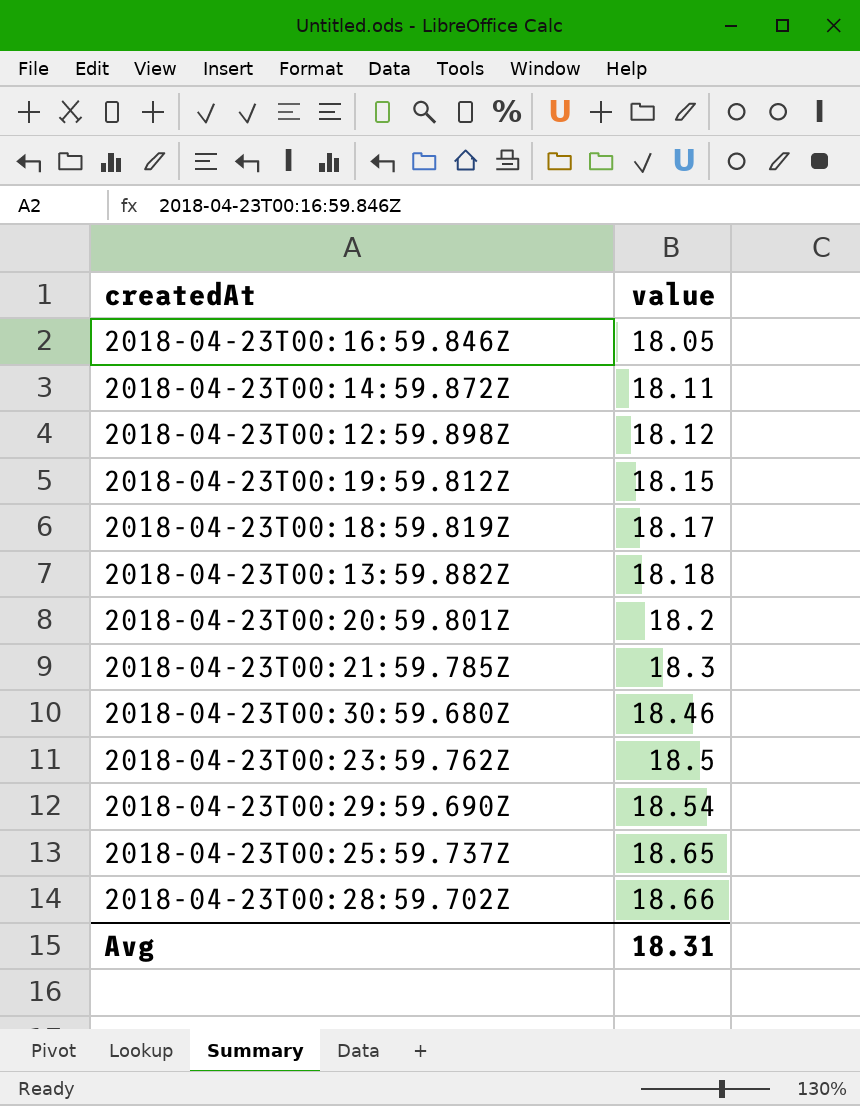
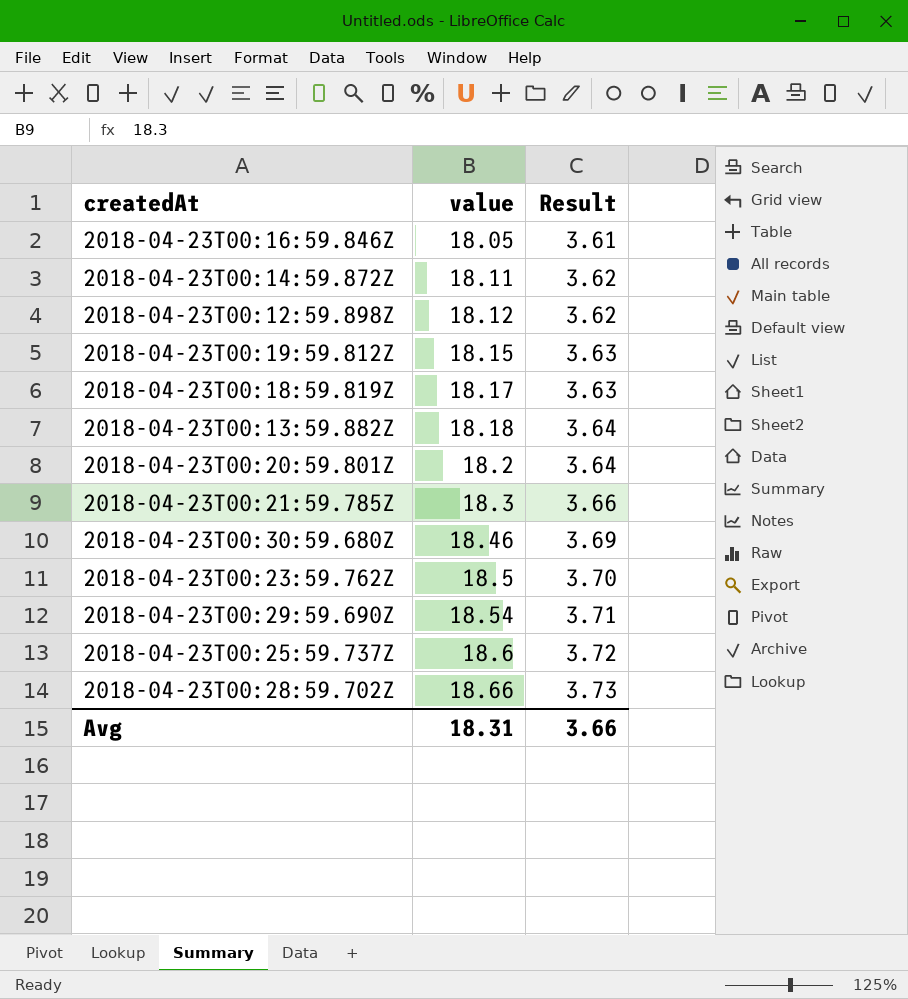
column Result | formula: none -> [value] * 0.2
2018-04-23T00:25:59.737Z | value: 18.65 -> 18.6

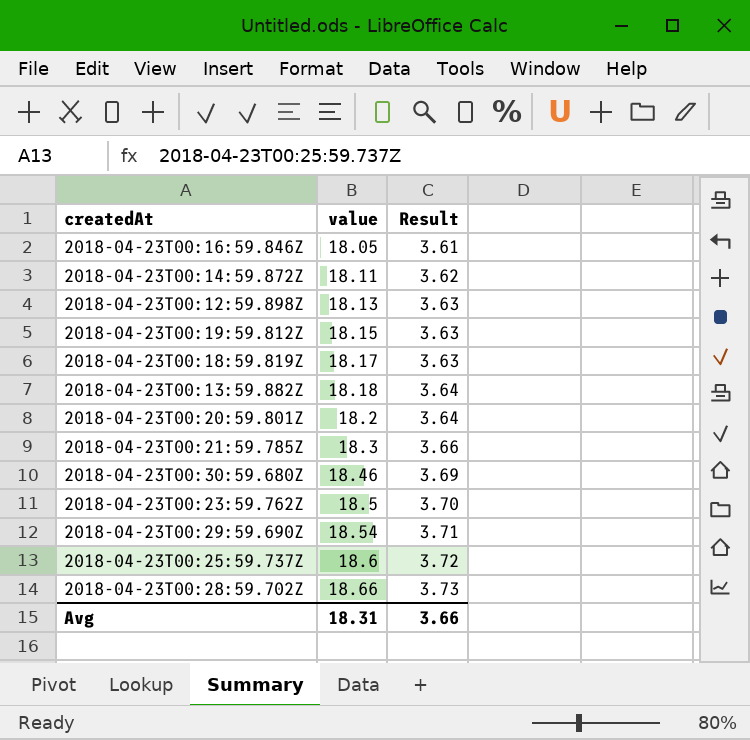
2018-04-23T00:12:59.898Z | value: 18.12 -> 18.13
2018-04-23T00:12:59.898Z | Result: 3.62 -> 3.63

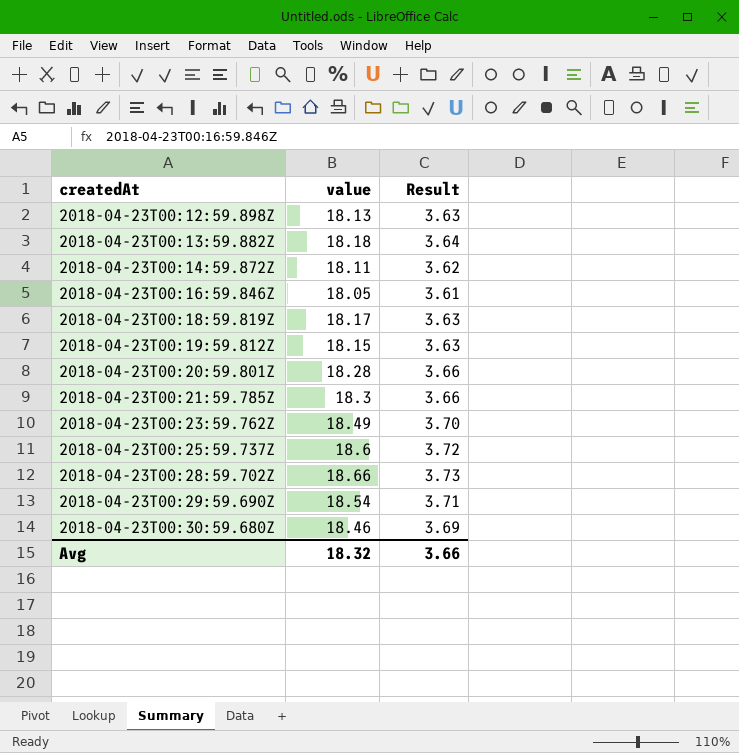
row order: value ascending -> createdAt ascending
2018-04-23T00:20:59.801Z | value: 18.2 -> 18.28
2018-04-23T00:20:59.801Z | Result: 3.64 -> 3.66
2018-04-23T00:23:59.762Z | value: 18.5 -> 18.49
Avg | value: 18.31 -> 18.32

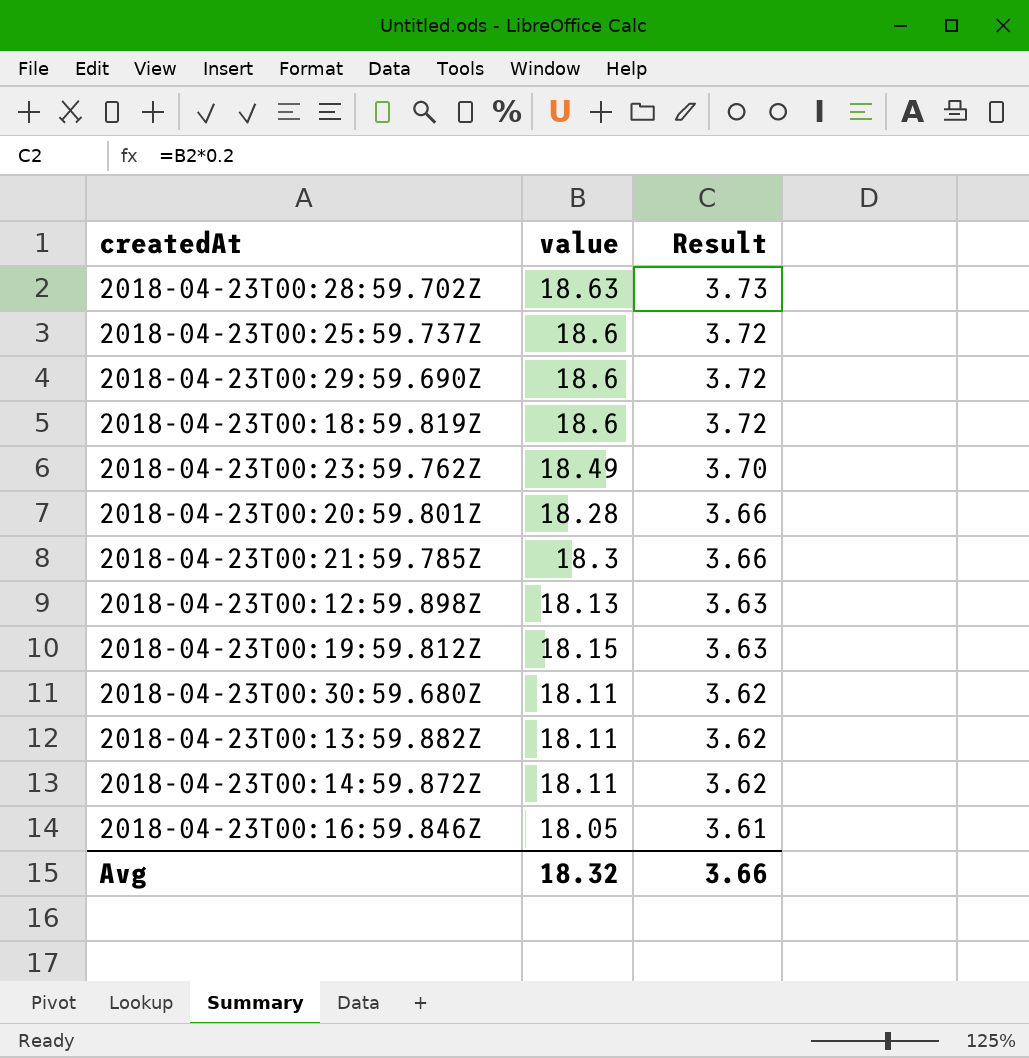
row order: createdAt ascending -> Result descending
2018-04-23T00:28:59.702Z | value: 18.66 -> 18.63
2018-04-23T00:29:59.690Z | value: 18.54 -> 18.6
2018-04-23T00:29:59.690Z | Result: 3.71 -> 3.72
2018-04-23T00:18:59.819Z | value: 18.17 -> 18.6
2018-04-23T00:18:59.819Z | Result: 3.63 -> 3.72
2018-04-23T00:30:59.680Z | value: 18.46 -> 18.11
2018-04-23T00:30:59.680Z | Result: 3.69 -> 3.62
2018-04-23T00:13:59.882Z | value: 18.18 -> 18.11
2018-04-23T00:13:59.882Z | Result: 3.64 -> 3.62

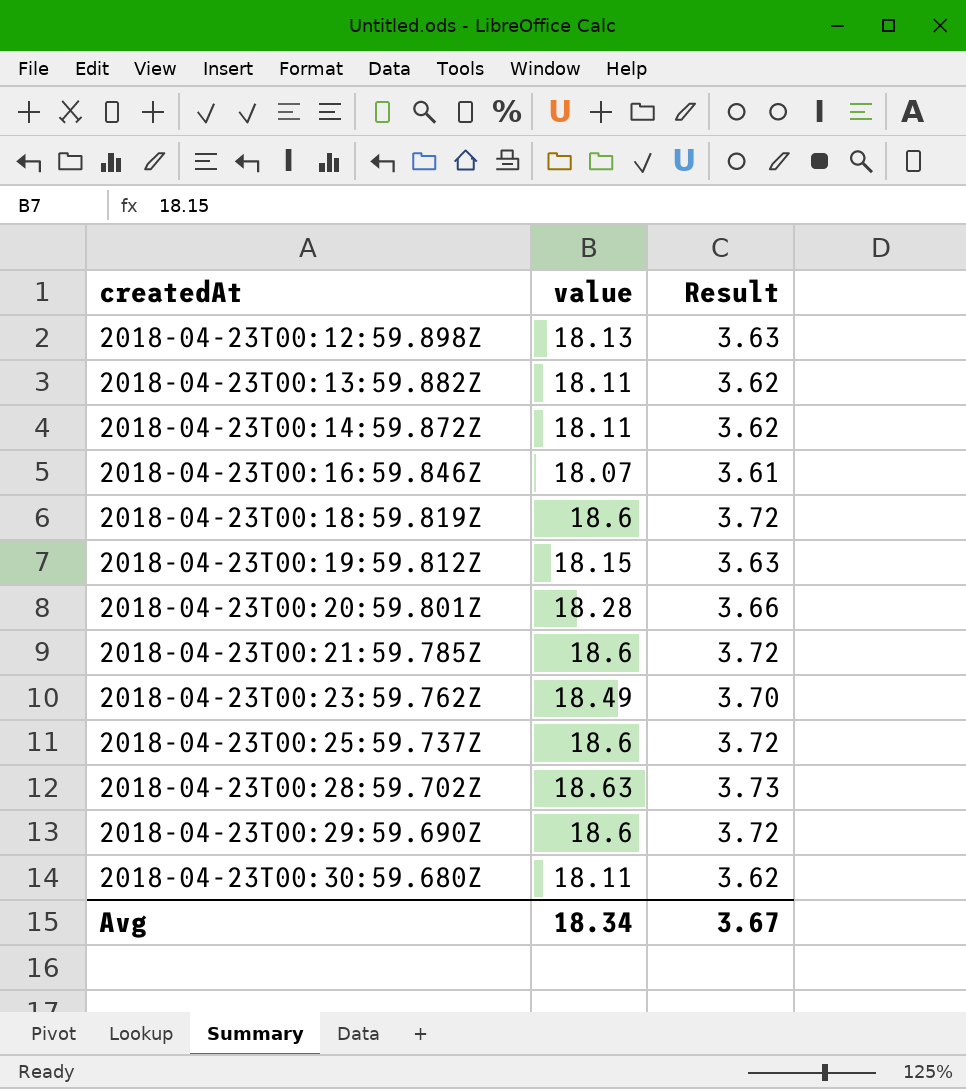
row order: Result descending -> createdAt ascending
2018-04-23T00:16:59.846Z | value: 18.05 -> 18.07
2018-04-23T00:21:59.785Z | value: 18.3 -> 18.6
2018-04-23T00:21:59.785Z | Result: 3.66 -> 3.72
Avg | value: 18.32 -> 18.34
Avg | Result: 3.66 -> 3.67

